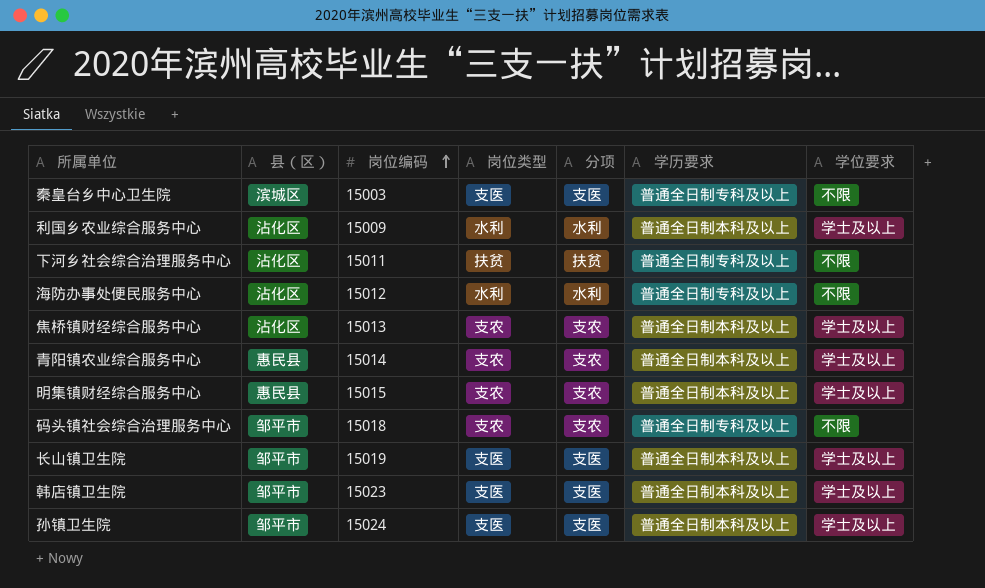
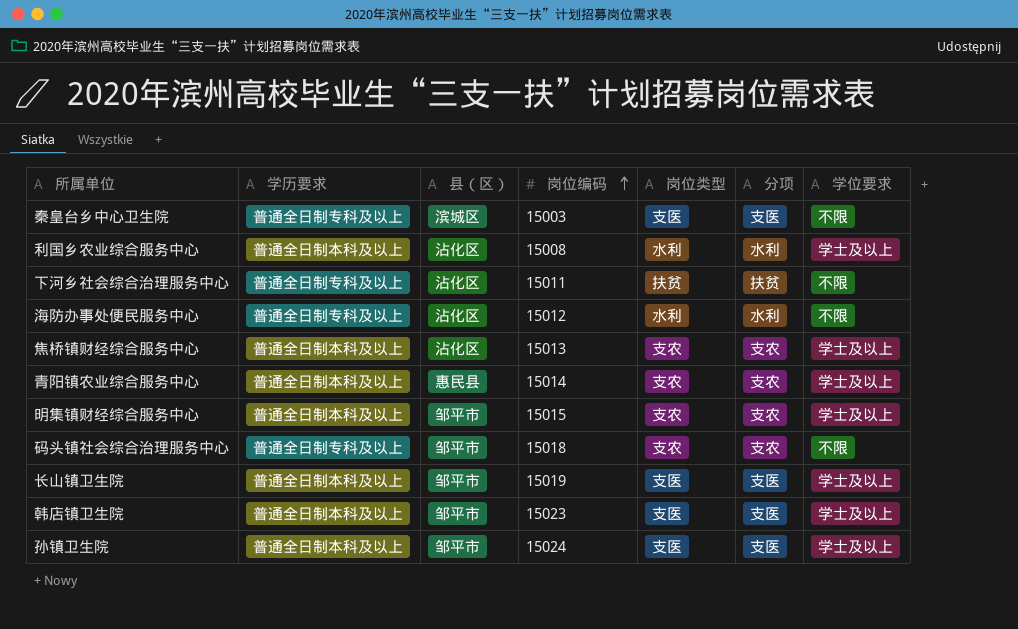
column 学历要求 | position: 6 -> 2
利国乡农业综合服务中心 | 岗位编码: 15009 -> 15008
明集镇财经综合服务中心 | 县（区）: 惠民县 -> 邹平市

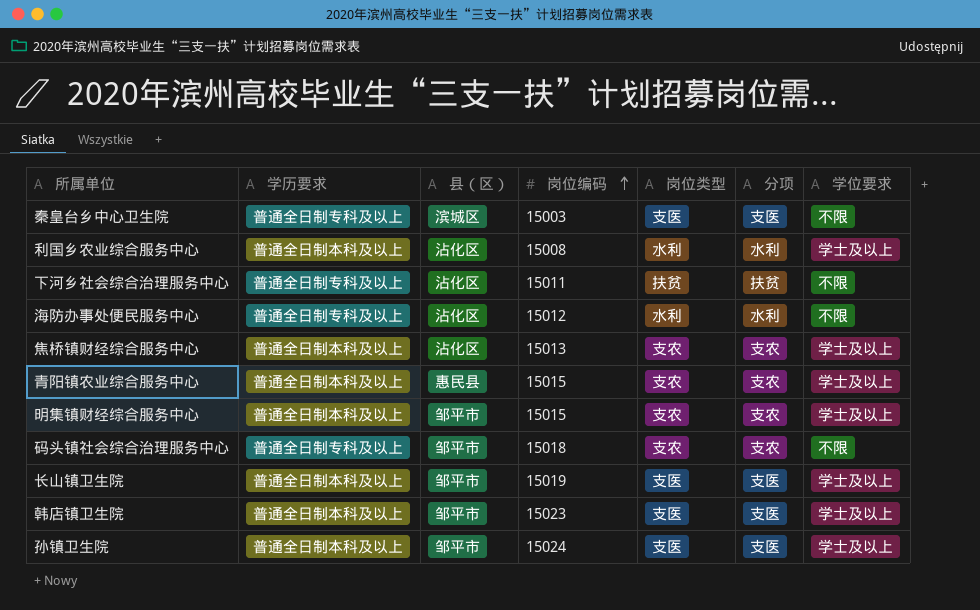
青阳镇农业综合服务中心 | 岗位编码: 15014 -> 15015

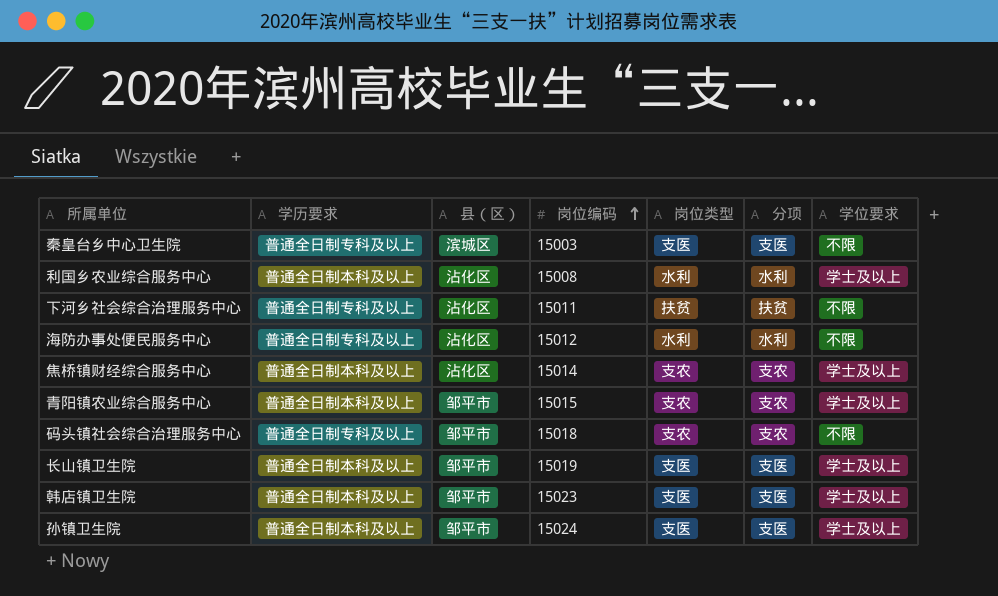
row 明集镇财经综合服务中心: 普通全日制本科及以上 | 邹平市 | 15015 | 支农 | 支农 | 学士及以上 -> none
焦桥镇财经综合服务中心 | 岗位编码: 15013 -> 15014
青阳镇农业综合服务中心 | 县（区）: 惠民县 -> 邹平市

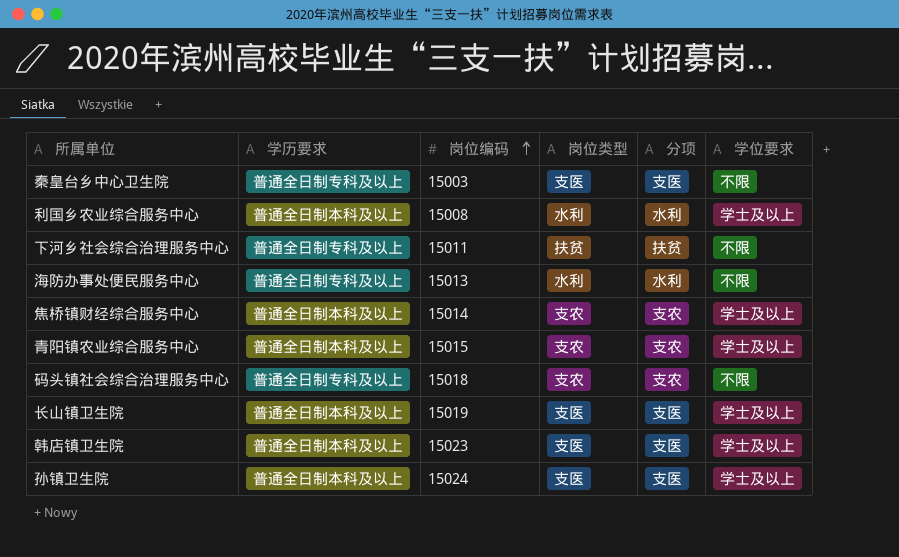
column 县（区） | position: 3 -> none
海防办事处便民服务中心 | 岗位编码: 15012 -> 15013

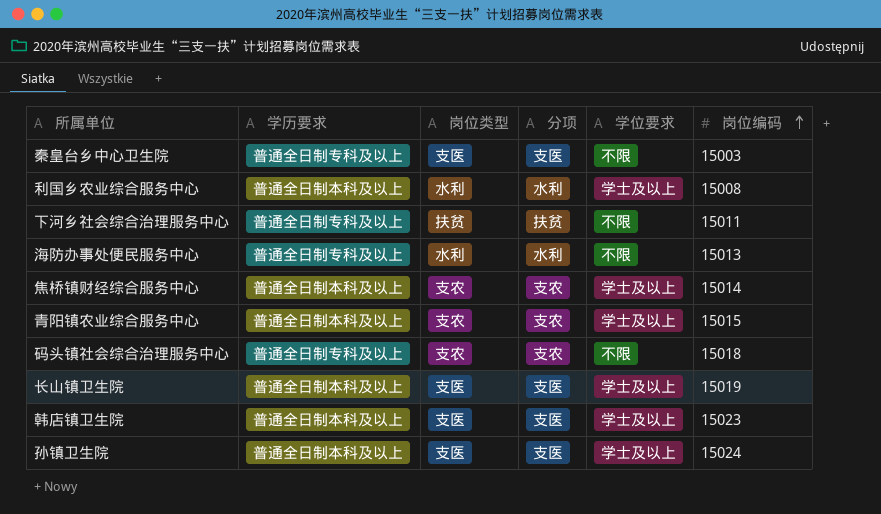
column 岗位编码 | position: 3 -> 6

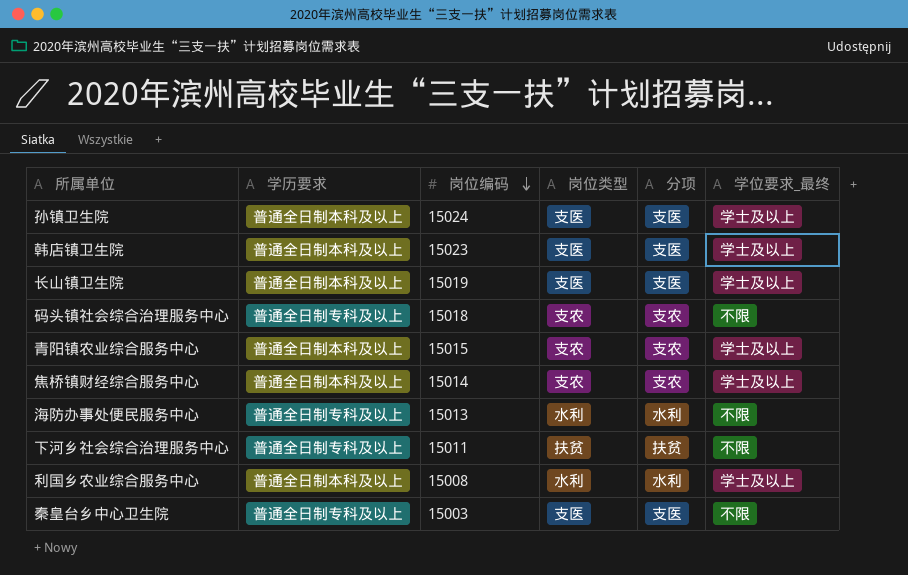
row order: 岗位编码 ascending -> 岗位编码 descending
column 岗位编码 | position: 6 -> 3
column name: 学位要求 -> 学位要求_最终

